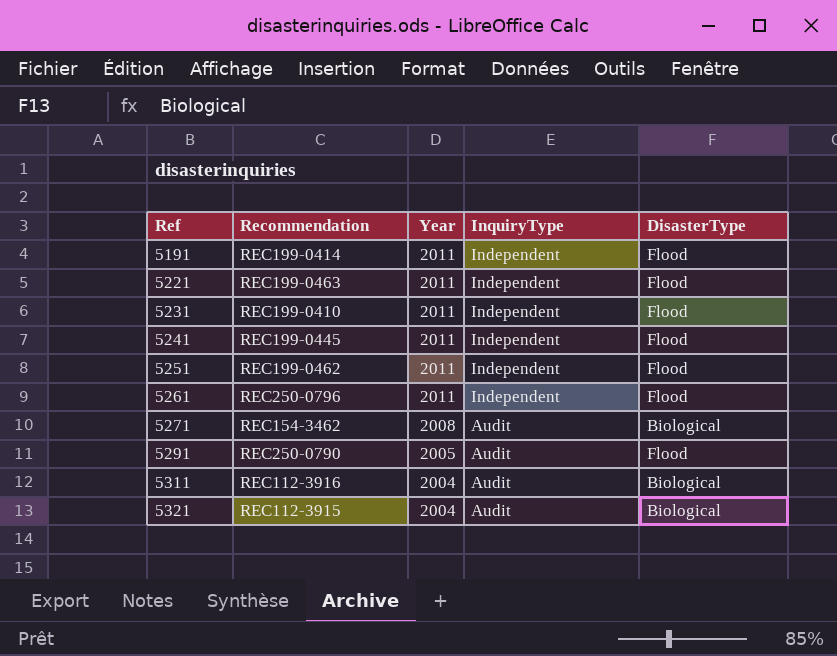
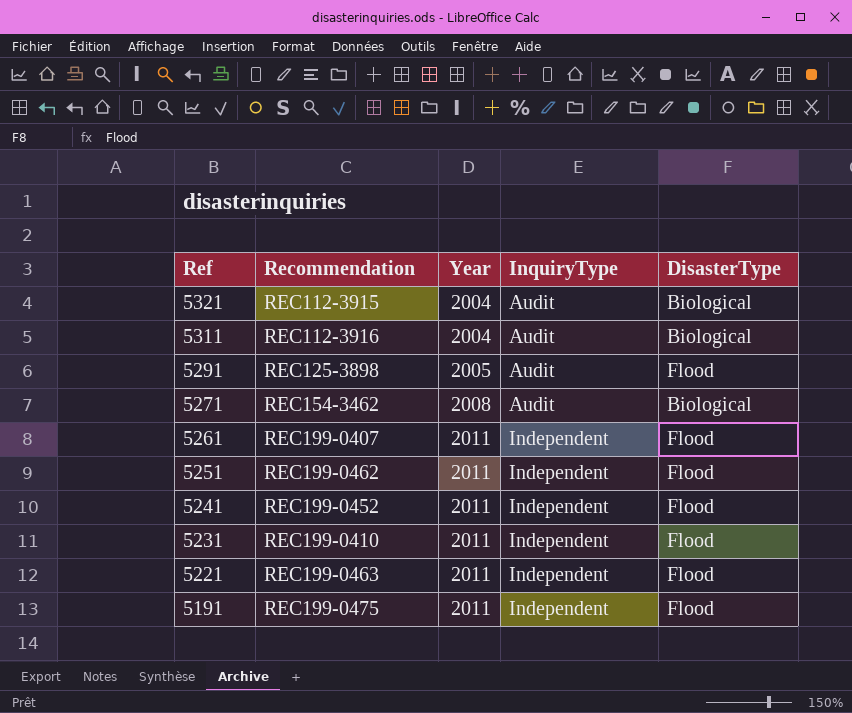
row order: Ref ascending -> Ref descending
5291 | Recommendation: REC250-0790 -> REC125-3898
5261 | Recommendation: REC250-0796 -> REC199-0407
5241 | Recommendation: REC199-0445 -> REC199-0452
5191 | Recommendation: REC199-0414 -> REC199-0475

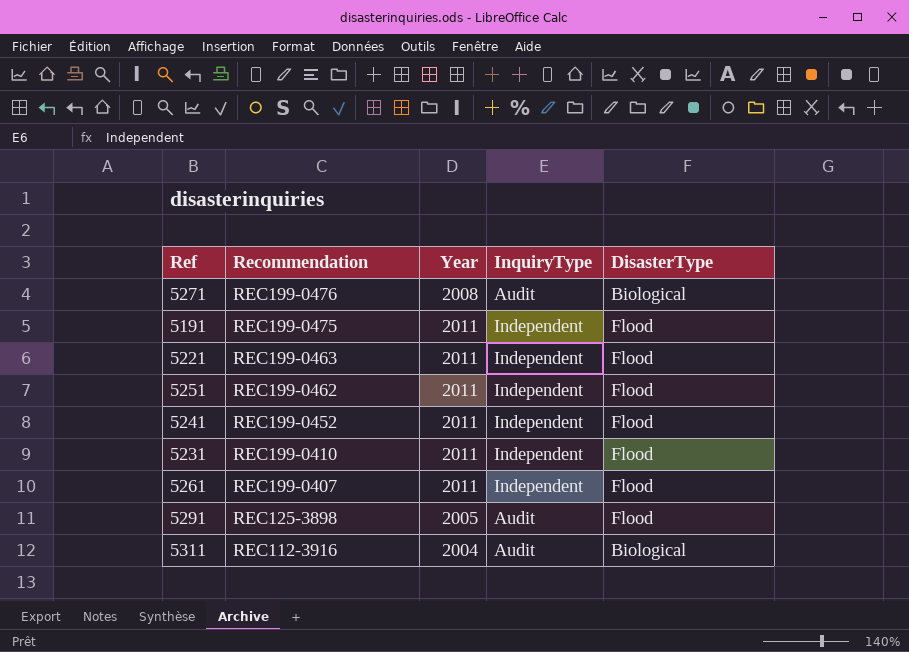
row order: Ref descending -> Recommendation descending
row 5321: REC112-3915 | 2004 | Audit | Biological -> none
5271 | Recommendation: REC154-3462 -> REC199-0476

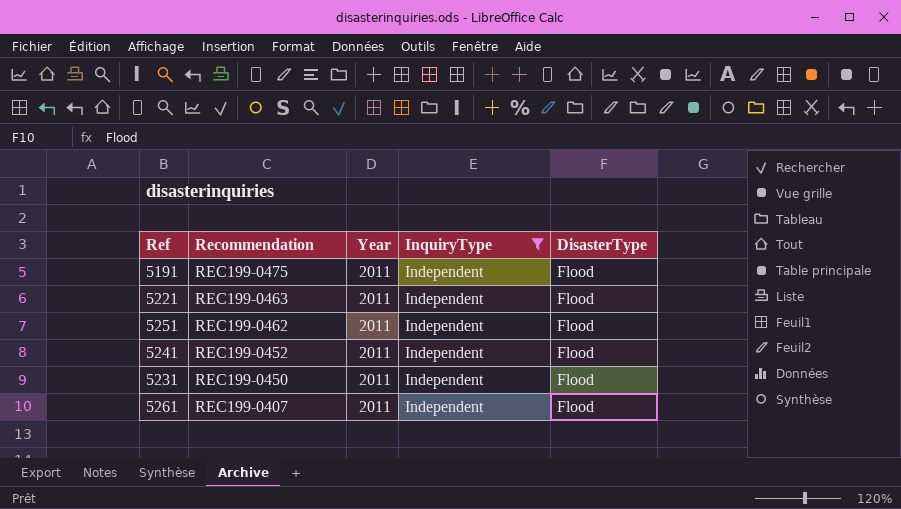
filter: none -> InquiryType = Independent
5231 | Recommendation: REC199-0410 -> REC199-0450

